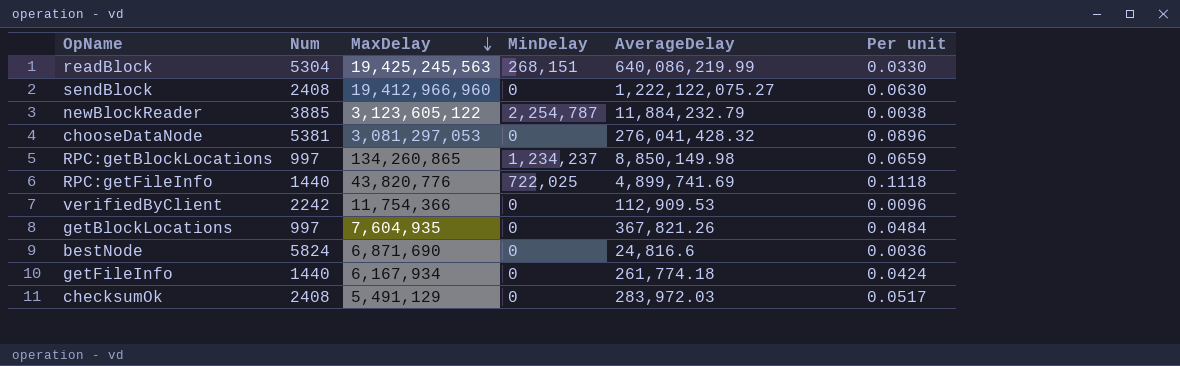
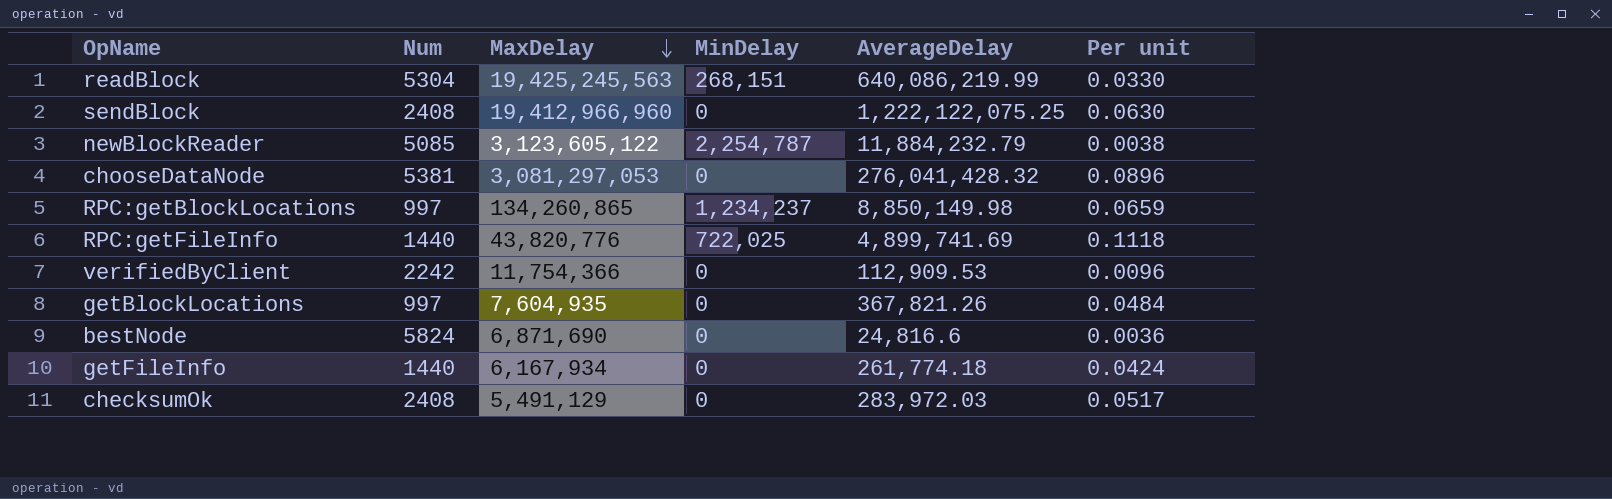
sendBlock | AverageDelay: 1,222,122,075.27 -> 1,222,122,075.25
newBlockReader | Num: 3885 -> 5085

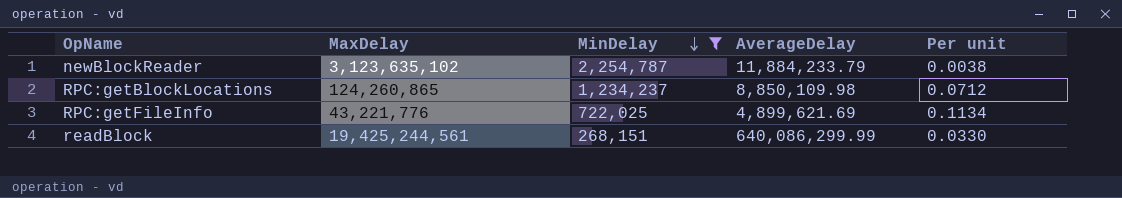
filter: none -> MinDelay != 0
row order: MaxDelay descending -> MinDelay descending
column Num | position: 2 -> none
newBlockReader | MaxDelay: 3,123,605,122 -> 3,123,635,102
newBlockReader | AverageDelay: 11,884,232.79 -> 11,884,233.79
RPC:getBlockLocations | MaxDelay: 134,260,865 -> 124,260,865
RPC:getBlockLocations | AverageDelay: 8,850,149.98 -> 8,850,109.98
RPC:getBlockLocations | Per unit: 0.0659 -> 0.0712
RPC:getFileInfo | MaxDelay: 43,820,776 -> 43,221,776
RPC:getFileInfo | AverageDelay: 4,899,741.69 -> 4,899,621.69
RPC:getFileInfo | Per unit: 0.1118 -> 0.1134
readBlock | MaxDelay: 19,425,245,563 -> 19,425,244,561
readBlock | AverageDelay: 640,086,219.99 -> 640,086,299.99

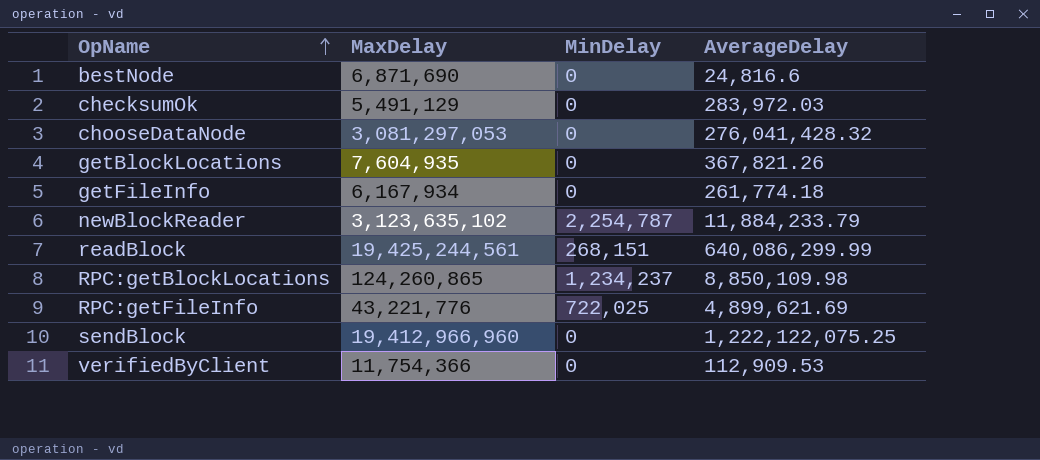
filter: MinDelay != 0 -> none
row order: MinDelay descending -> OpName ascending
column Per unit | formula: [AverageDelay] / [MaxDelay] -> none

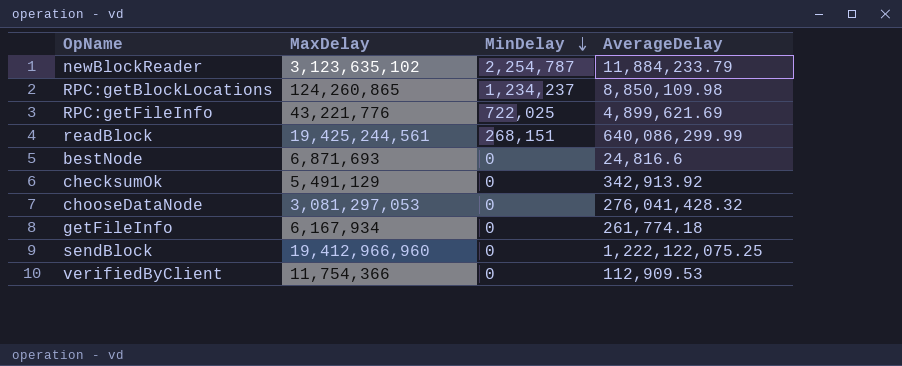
row order: OpName ascending -> MinDelay descending
row getBlockLocations: 7,604,935 | 0 | 367,821.26 -> none
bestNode | MaxDelay: 6,871,690 -> 6,871,693
checksumOk | AverageDelay: 283,972.03 -> 342,913.92

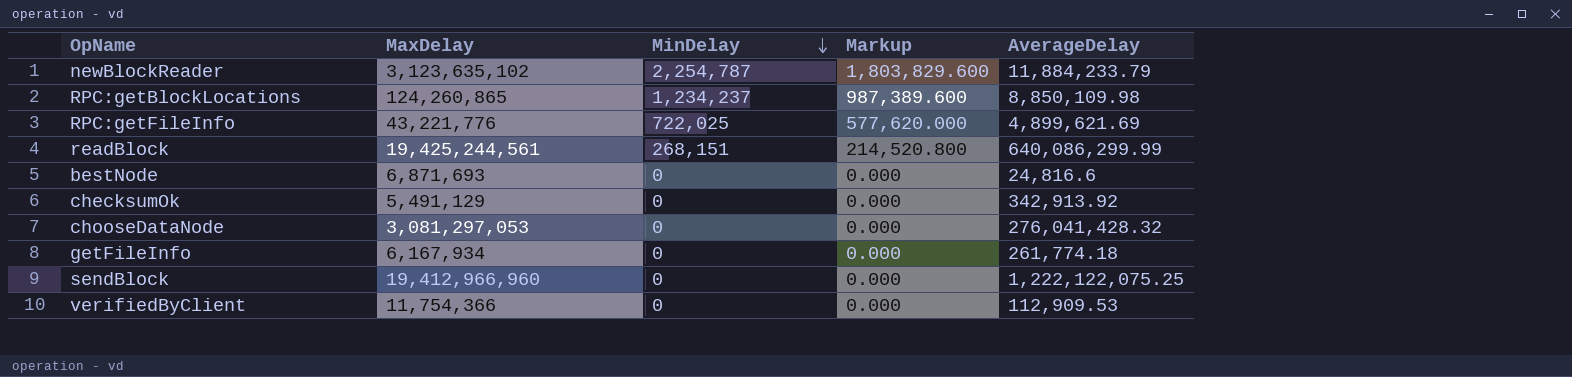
column Markup | formula: none -> [MinDelay] * 0.8

